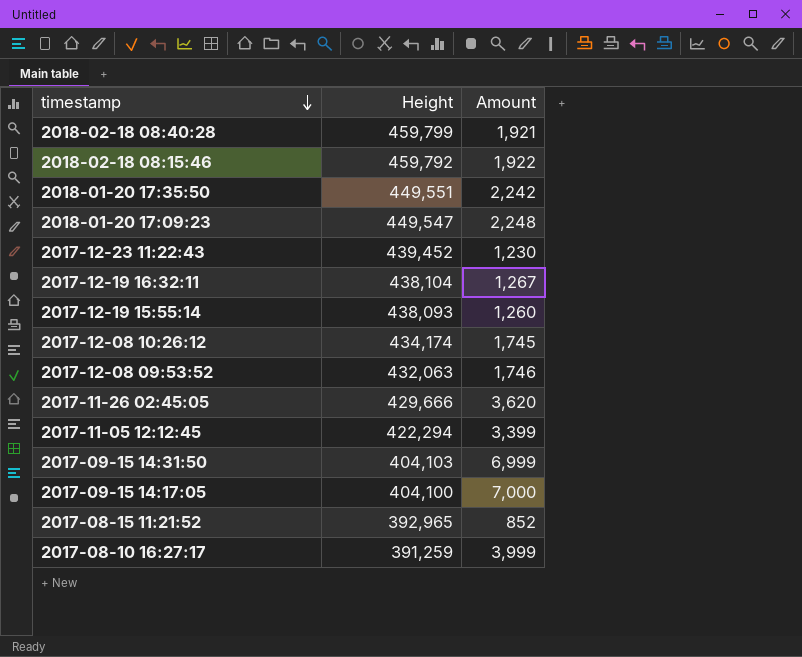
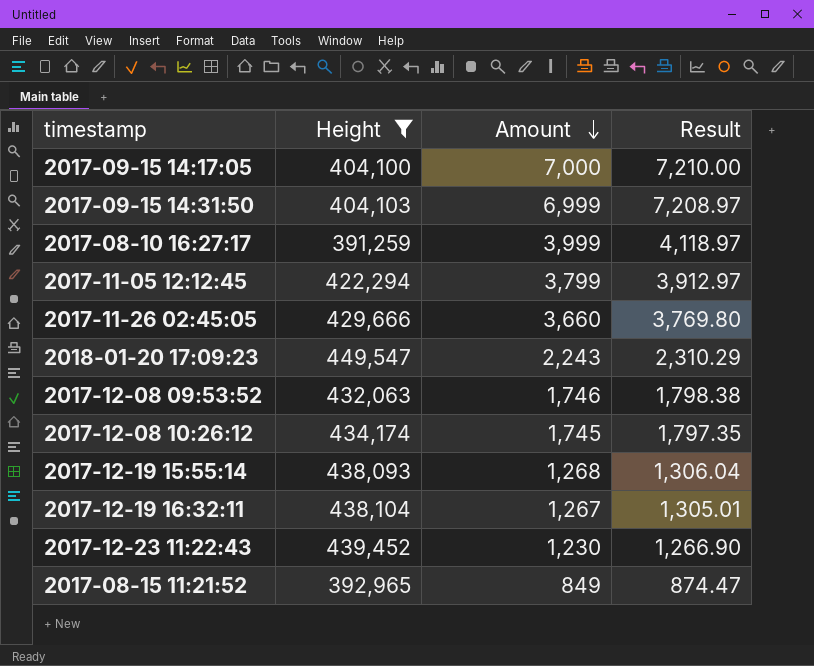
filter: none -> Height <= 449,547
row order: timestamp descending -> Amount descending
column Result | formula: none -> [Amount] * 1.03
2017-11-05 12:12:45 | Amount: 3,399 -> 3,799
2017-11-26 02:45:05 | Amount: 3,620 -> 3,660
2018-01-20 17:09:23 | Amount: 2,248 -> 2,243
2017-12-19 15:55:14 | Amount: 1,260 -> 1,268
2017-08-15 11:21:52 | Amount: 852 -> 849

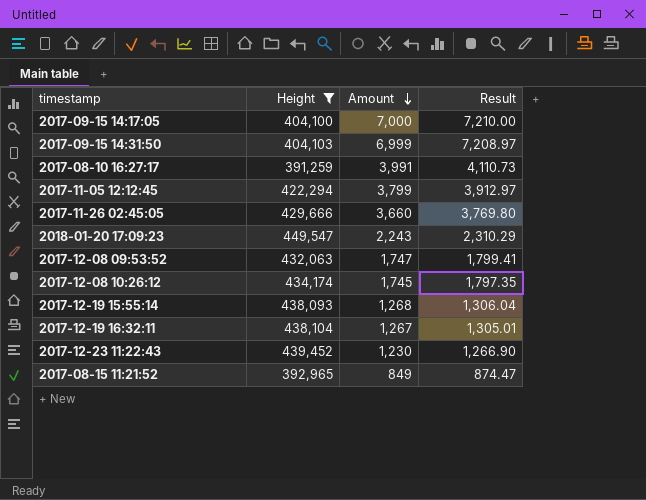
2017-08-10 16:27:17 | Amount: 3,999 -> 3,991
2017-08-10 16:27:17 | Result: 4,118.97 -> 4,110.73
2017-12-08 09:53:52 | Amount: 1,746 -> 1,747
2017-12-08 09:53:52 | Result: 1,798.38 -> 1,799.41

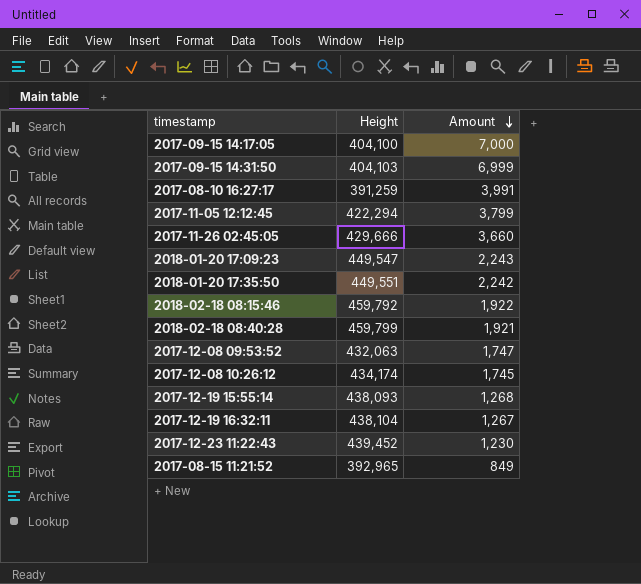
filter: Height <= 449,547 -> none
column Result | formula: [Amount] * 1.03 -> none

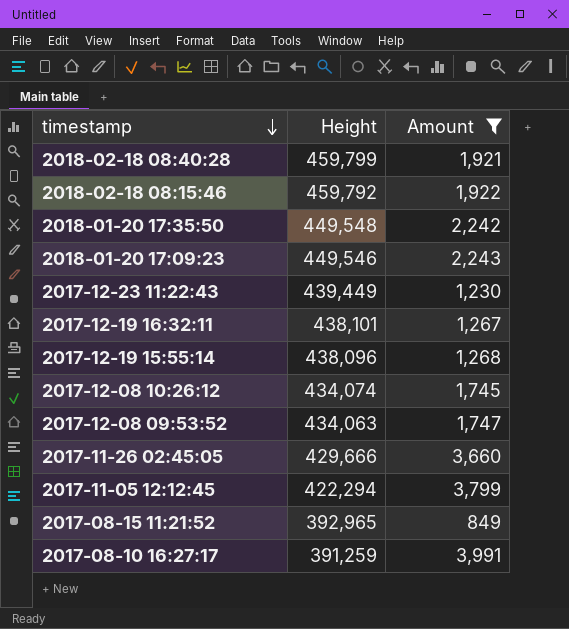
filter: none -> Amount <= 3,991
row order: Amount descending -> timestamp descending
2018-01-20 17:35:50 | Height: 449,551 -> 449,548
2018-01-20 17:09:23 | Height: 449,547 -> 449,546
2017-12-23 11:22:43 | Height: 439,452 -> 439,449
2017-12-19 16:32:11 | Height: 438,104 -> 438,101
2017-12-19 15:55:14 | Height: 438,093 -> 438,096
2017-12-08 10:26:12 | Height: 434,174 -> 434,074
2017-12-08 09:53:52 | Height: 432,063 -> 434,063

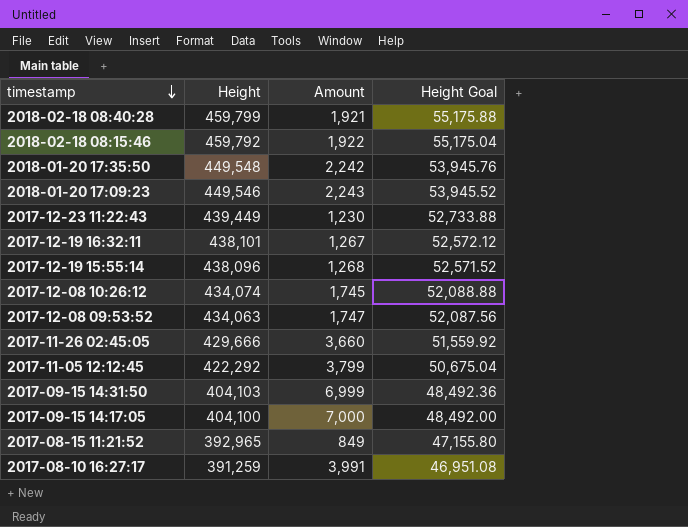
filter: Amount <= 3,991 -> none
column Height Goal | formula: none -> [Height] * 0.12
2017-11-05 12:12:45 | Height: 422,294 -> 422,292

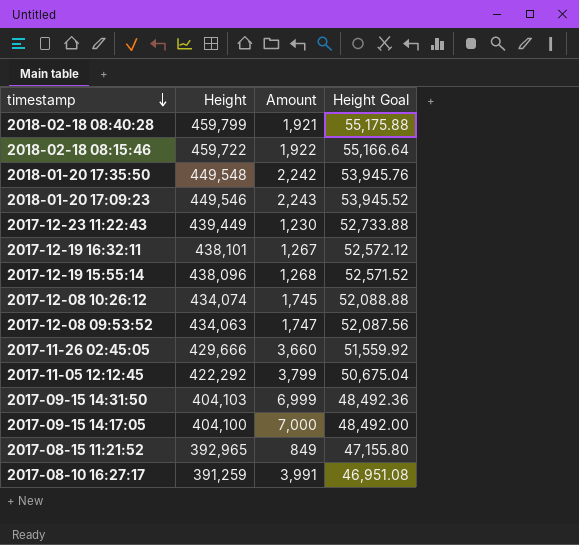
2018-02-18 08:15:46 | Height: 459,792 -> 459,722
2018-02-18 08:15:46 | Height Goal: 55,175.04 -> 55,166.64

